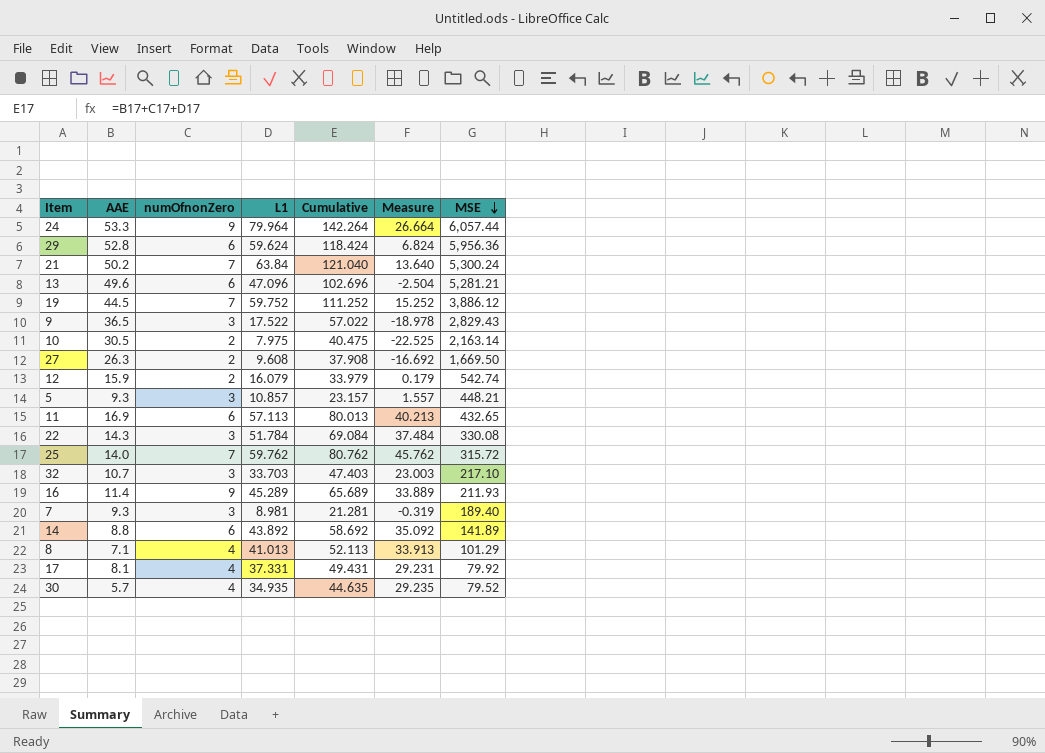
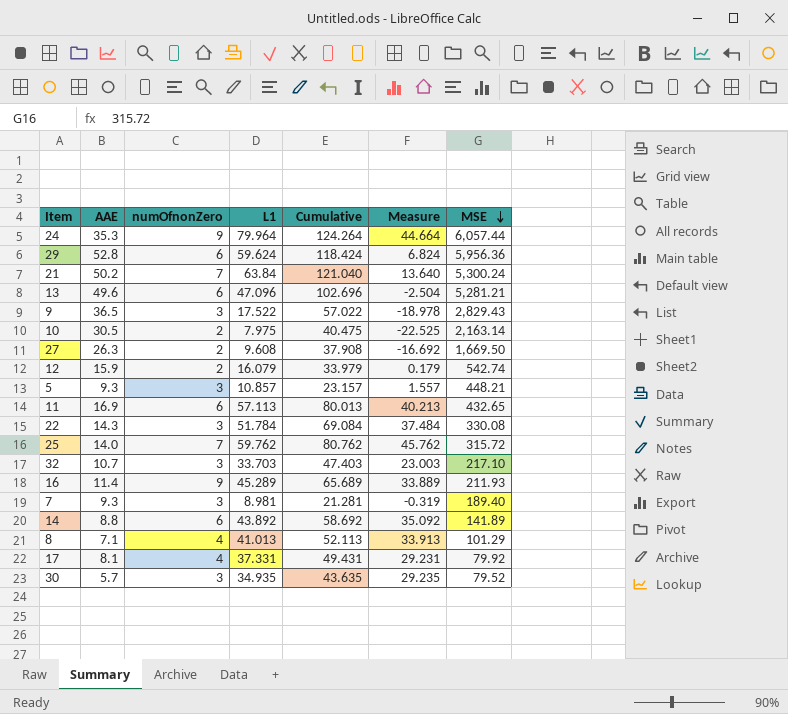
row 19: 44.5 | 7 | 59.752 | 111.252 | 15.252 | 3,886.12 -> none
24 | AAE: 53.3 -> 35.3
24 | Cumulative: 142.264 -> 124.264
24 | Measure: 26.664 -> 44.664
30 | numOfnonZero: 4 -> 3
30 | Cumulative: 44.635 -> 43.635

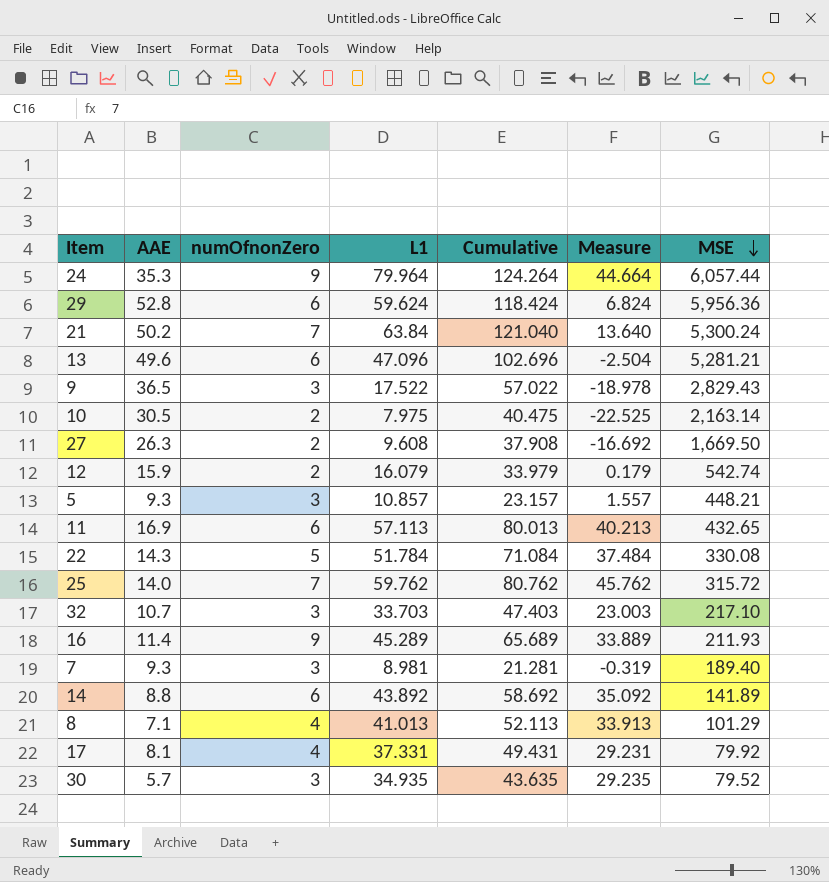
22 | numOfnonZero: 3 -> 5
22 | Cumulative: 69.084 -> 71.084

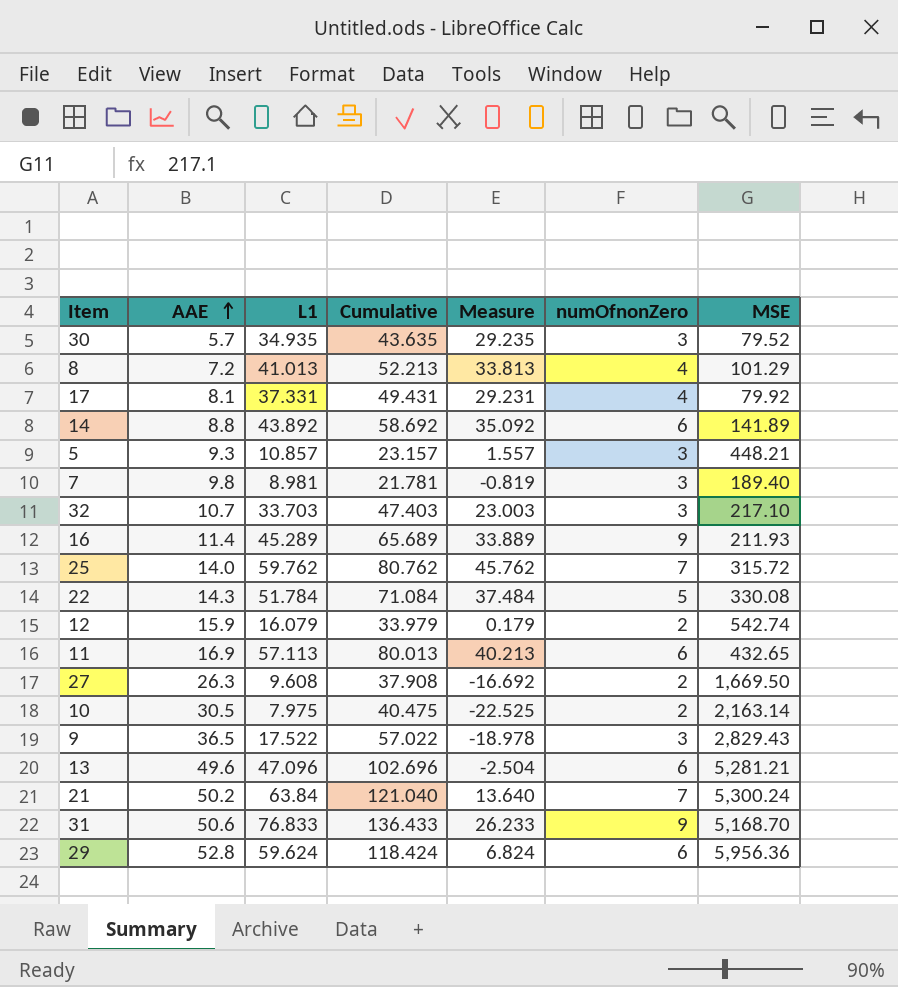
row order: MSE descending -> AAE ascending
column numOfnonZero | position: 3 -> 6
row 24: 35.3 | 9 | 79.964 | 124.264 | 44.664 | 6,057.44 -> none
8 | AAE: 7.1 -> 7.2
8 | Cumulative: 52.113 -> 52.213
8 | Measure: 33.913 -> 33.813
7 | AAE: 9.3 -> 9.8
7 | Cumulative: 21.281 -> 21.781
7 | Measure: -0.319 -> -0.819
row 31: none -> 50.6 | 76.833 | 136.433 | 26.233 | 9 | 5,168.70

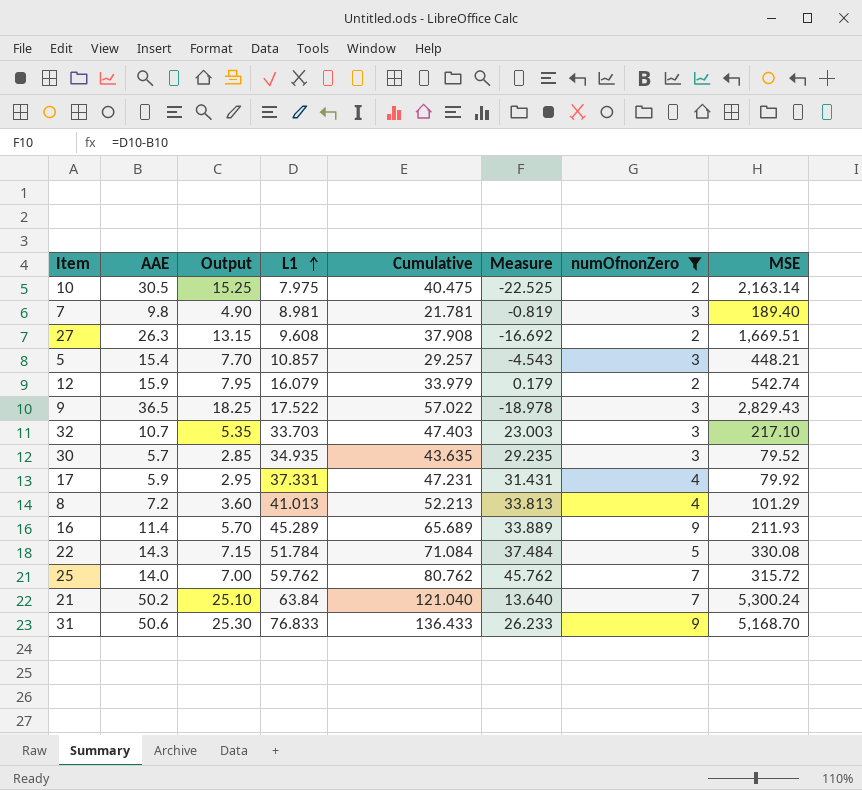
filter: none -> numOfnonZero != 6
row order: AAE ascending -> L1 ascending
column Output | formula: none -> [AAE] * 0.5
27 | MSE: 1,669.50 -> 1,669.51
5 | AAE: 9.3 -> 15.4
5 | Cumulative: 23.157 -> 29.257
5 | Measure: 1.557 -> -4.543
17 | AAE: 8.1 -> 5.9
17 | Cumulative: 49.431 -> 47.231
17 | Measure: 29.231 -> 31.431

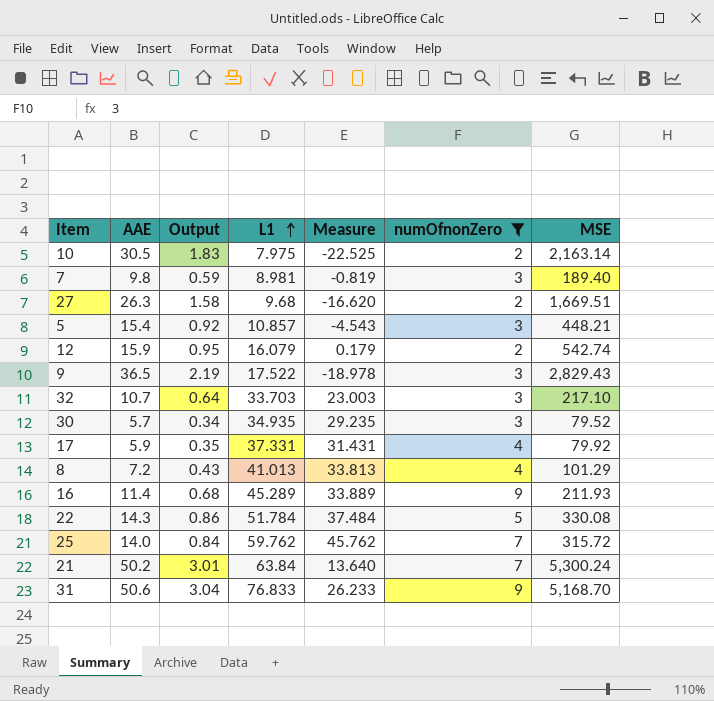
column Cumulative | formula: [AAE] + [L1] + [numOfnonZero] -> none
column Output | formula: [AAE] * 0.5 -> [AAE] * 0.06
27 | L1: 9.608 -> 9.68
27 | Measure: -16.692 -> -16.620

